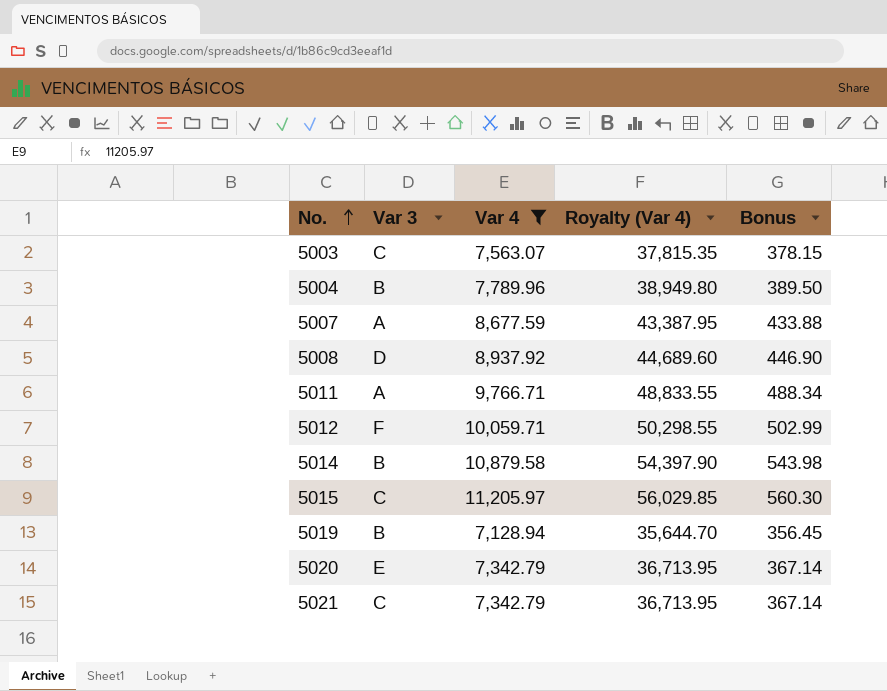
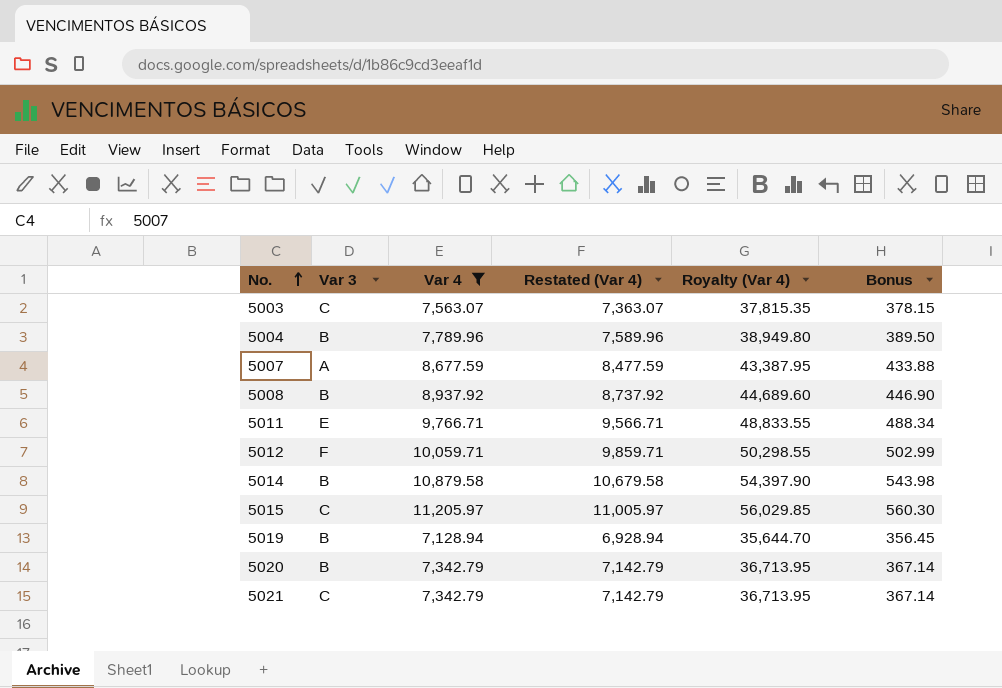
column Restated (Var 4) | formula: none -> [Var 4] - 200
5008 | Var 3: D -> B
5011 | Var 3: A -> E
5020 | Var 3: E -> B

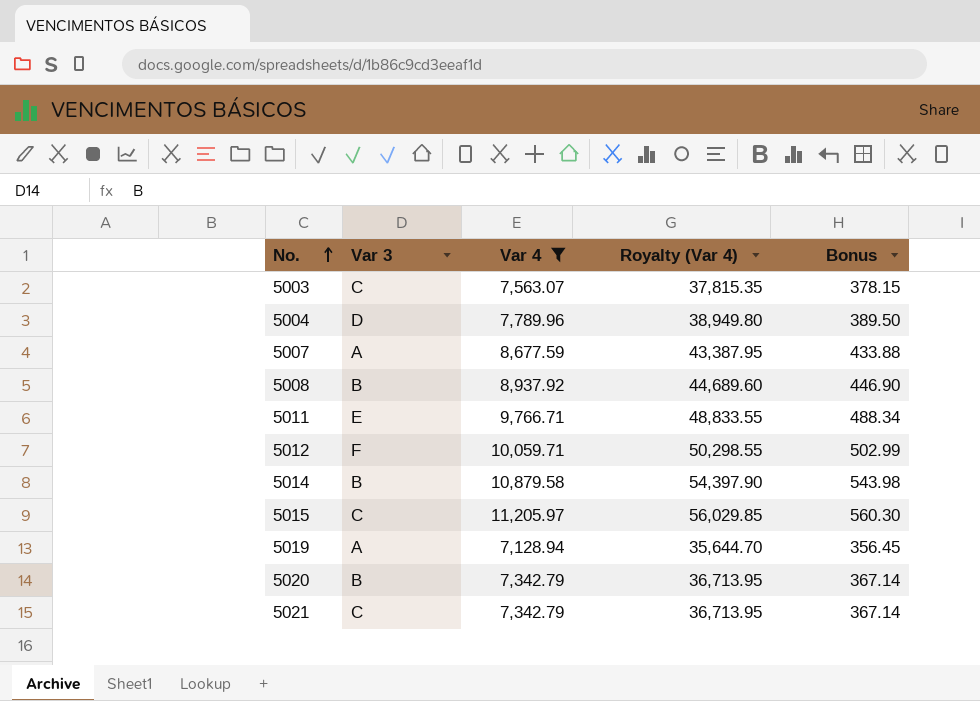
column Restated (Var 4) | formula: [Var 4] - 200 -> none
5004 | Var 3: B -> D
5019 | Var 3: B -> A

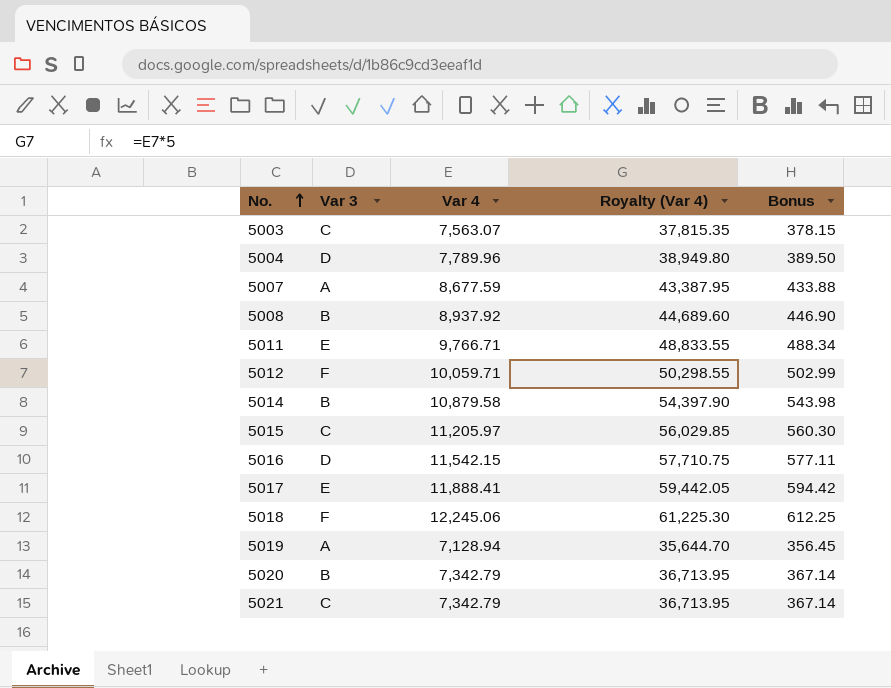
filter: Var 4 <= 11,205.97 -> none

